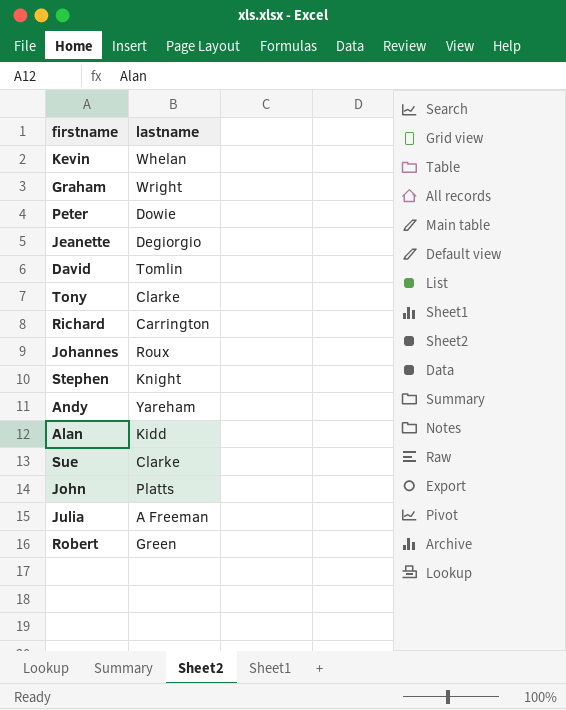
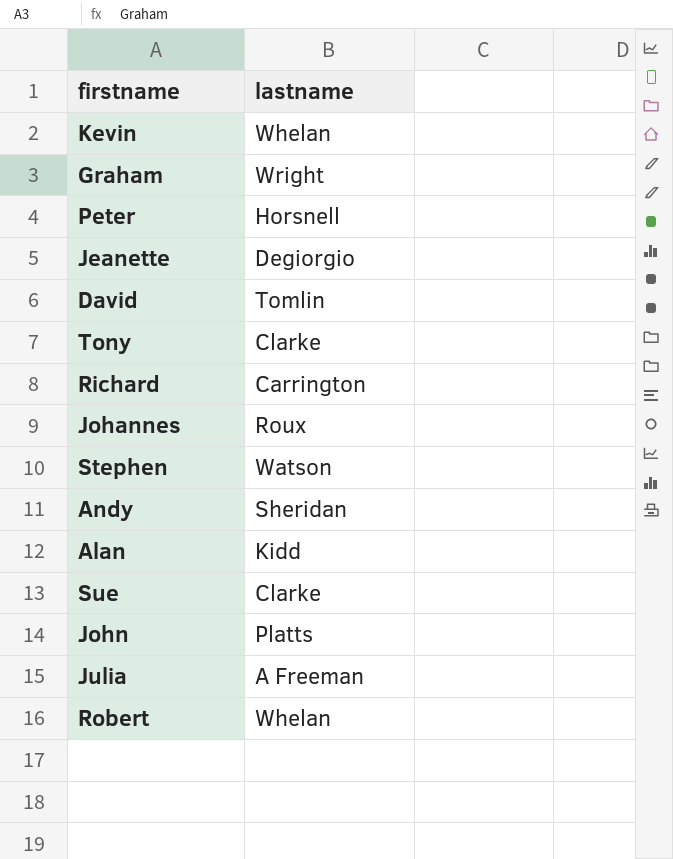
Peter | lastname: Dowie -> Horsnell
Stephen | lastname: Knight -> Watson
Andy | lastname: Yareham -> Sheridan
Robert | lastname: Green -> Whelan

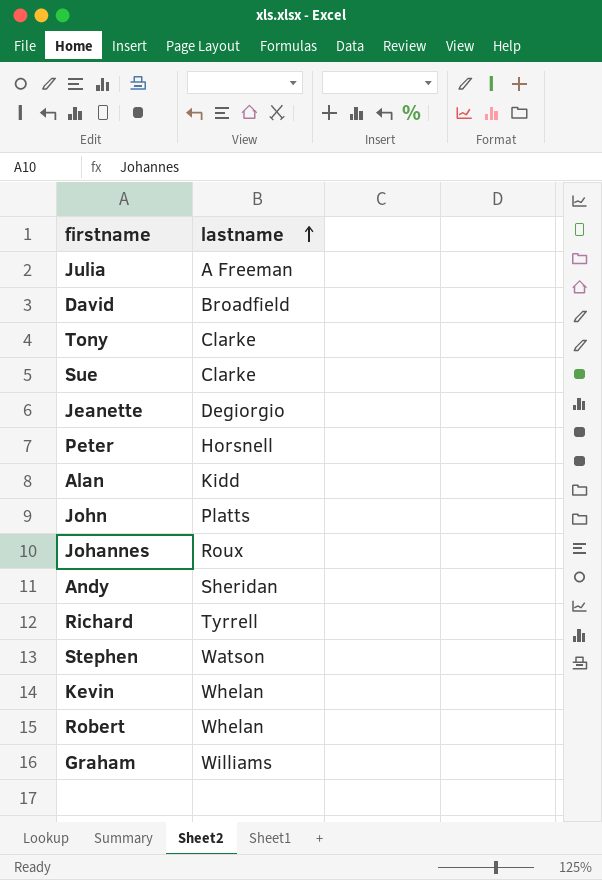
row order: none -> lastname ascending
David | lastname: Tomlin -> Broadfield
Richard | lastname: Carrington -> Tyrrell
Graham | lastname: Wright -> Williams

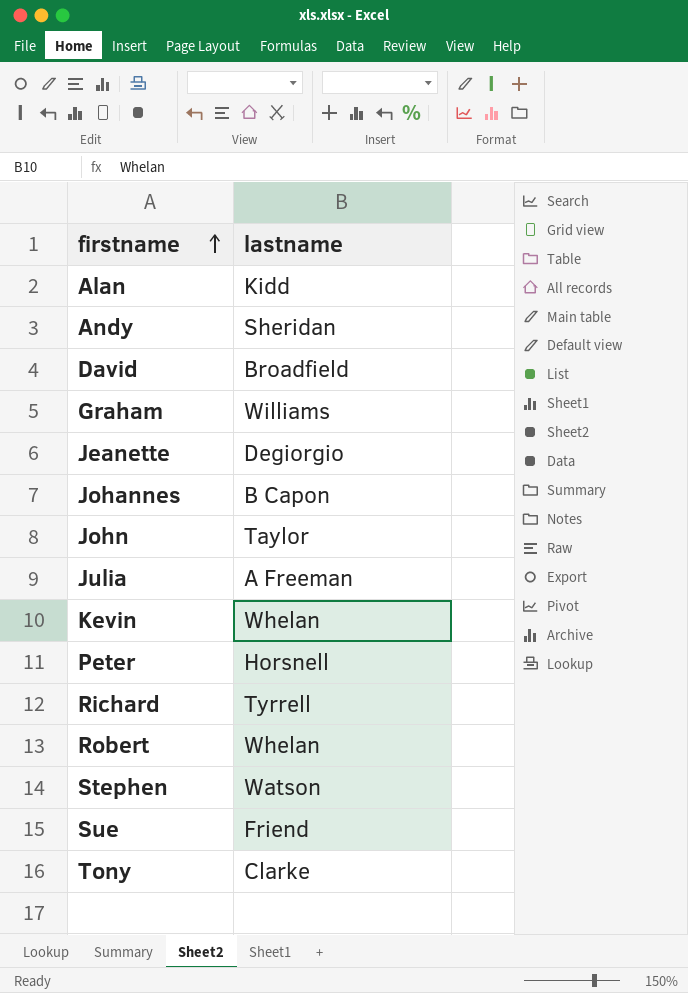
row order: lastname ascending -> firstname ascending
Johannes | lastname: Roux -> B Capon
John | lastname: Platts -> Taylor
Sue | lastname: Clarke -> Friend

